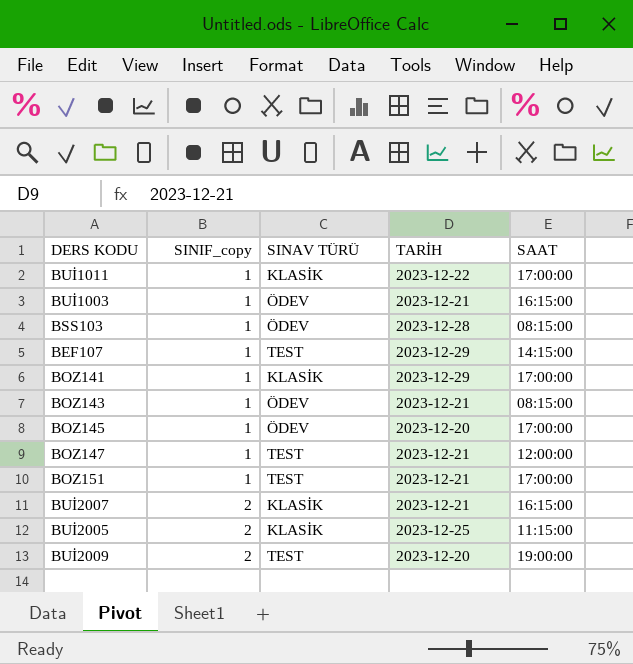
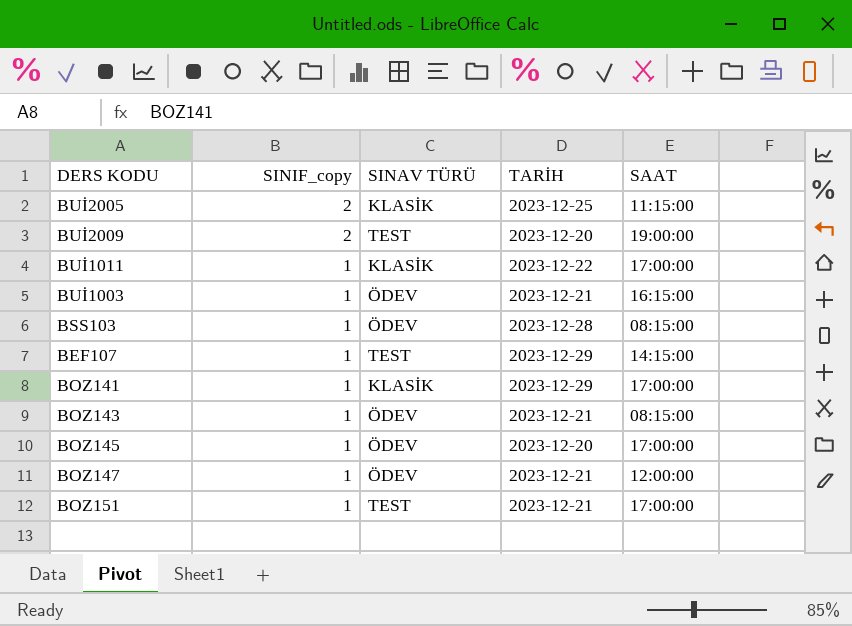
row order: SINIF_copy ascending -> SINIF_copy descending
row BUİ2007: 2 | KLASİK | 2023-12-21 | 16:15:00 -> none
BOZ147 | SINAV TÜRÜ: TEST -> ÖDEV

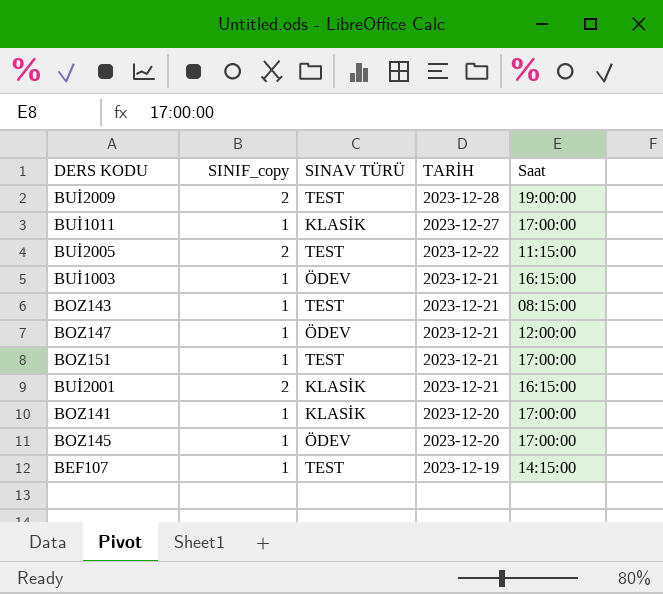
row order: SINIF_copy descending -> TARİH descending
column name: SAAT -> Saat
row BSS103: 1 | ÖDEV | 2023-12-28 | 08:15:00 -> none
BUİ2009 | TARİH: 2023-12-20 -> 2023-12-28
BUİ1011 | TARİH: 2023-12-22 -> 2023-12-27
BUİ2005 | SINAV TÜRÜ: KLASİK -> TEST
BUİ2005 | TARİH: 2023-12-25 -> 2023-12-22
BOZ143 | SINAV TÜRÜ: ÖDEV -> TEST
row BUİ2001: none -> 2 | KLASİK | 2023-12-21 | 16:15:00
BOZ141 | TARİH: 2023-12-29 -> 2023-12-20
BEF107 | TARİH: 2023-12-29 -> 2023-12-19

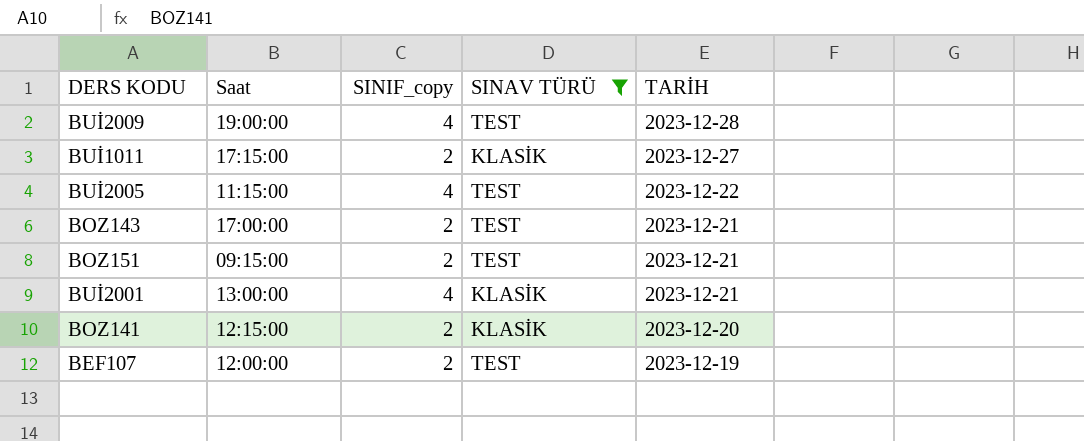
filter: none -> SINAV TÜRÜ != ÖDEV
column Saat | position: 5 -> 2
BUİ2009 | SINIF_copy: 2 -> 4
BUİ1011 | Saat: 17:00:00 -> 17:15:00
BUİ1011 | SINIF_copy: 1 -> 2
BUİ2005 | SINIF_copy: 2 -> 4
BOZ143 | Saat: 08:15:00 -> 17:00:00
BOZ143 | SINIF_copy: 1 -> 2
BOZ151 | Saat: 17:00:00 -> 09:15:00
BOZ151 | SINIF_copy: 1 -> 2
BUİ2001 | Saat: 16:15:00 -> 13:00:00
BUİ2001 | SINIF_copy: 2 -> 4
BOZ141 | Saat: 17:00:00 -> 12:15:00
BOZ141 | SINIF_copy: 1 -> 2
BEF107 | Saat: 14:15:00 -> 12:00:00
BEF107 | SINIF_copy: 1 -> 2

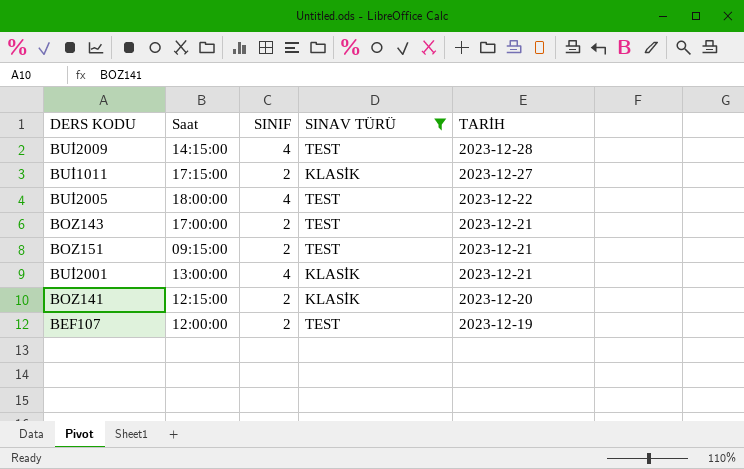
column name: SINIF_copy -> SINIF
BUİ2009 | Saat: 19:00:00 -> 14:15:00
BUİ2005 | Saat: 11:15:00 -> 18:00:00

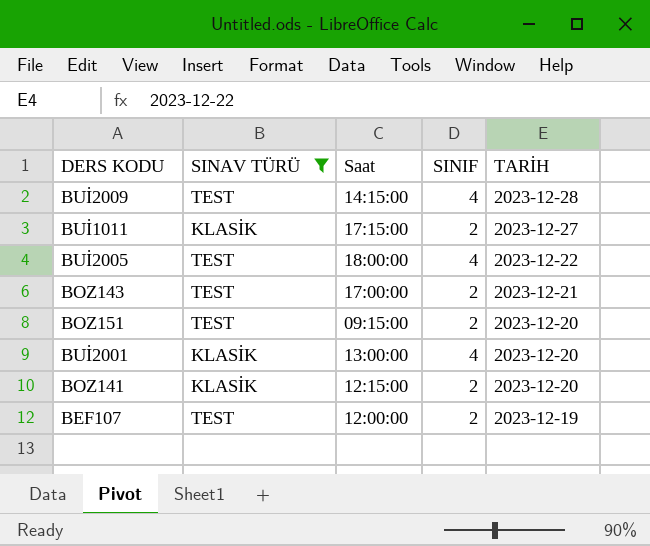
column SINAV TÜRÜ | position: 4 -> 2
BOZ151 | TARİH: 2023-12-21 -> 2023-12-20
BUİ2001 | TARİH: 2023-12-21 -> 2023-12-20

